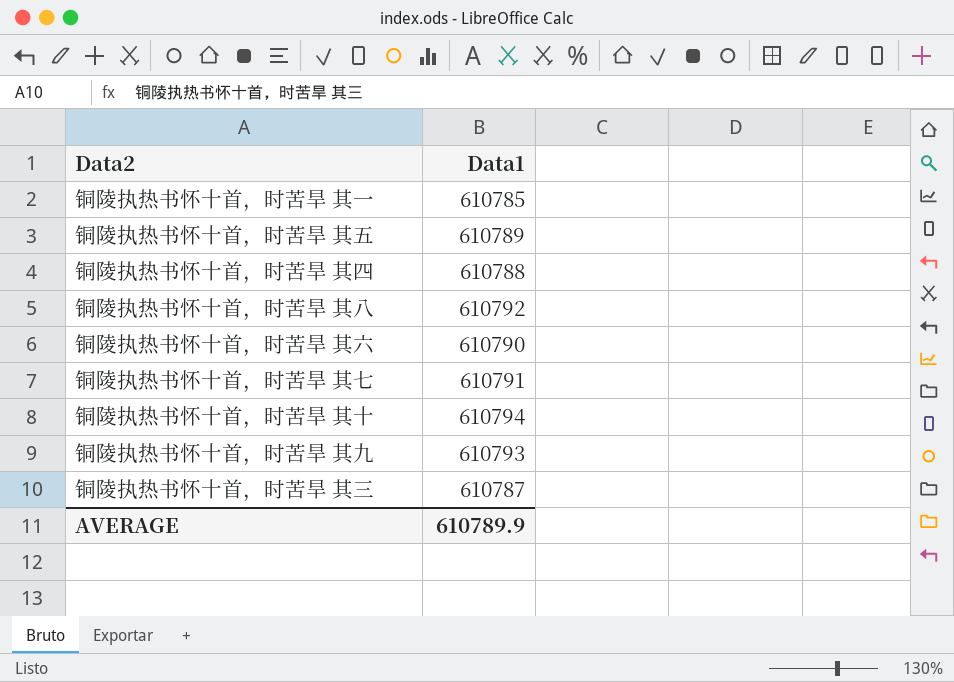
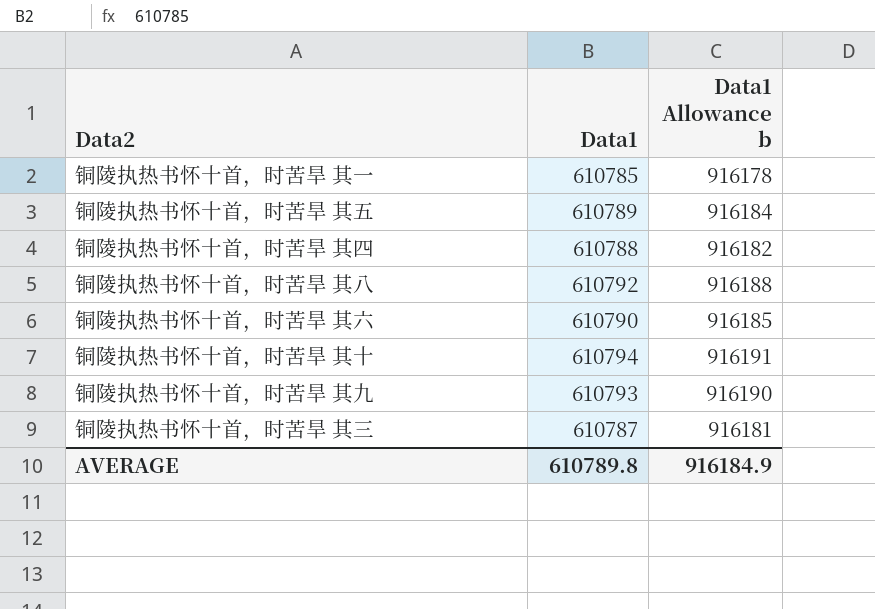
column Data1 Allowance b | formula: none -> [Data1] * 1.5
row 铜陵执热书怀十首，时苦旱 其七: 610791 -> none
AVERAGE | Data1: 610789.9 -> 610789.8

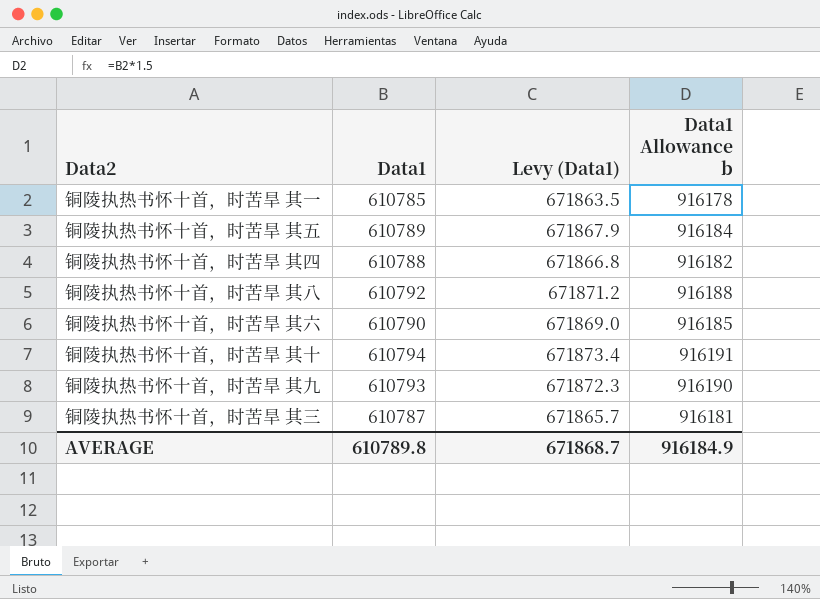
column Levy (Data1) | formula: none -> [Data1] * 1.1

